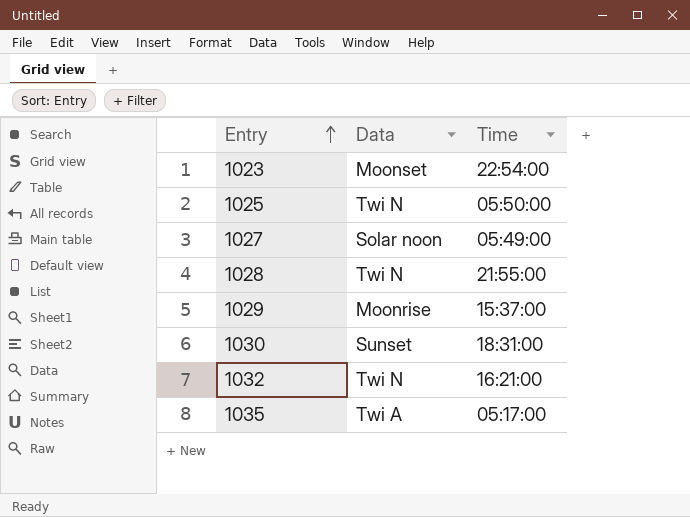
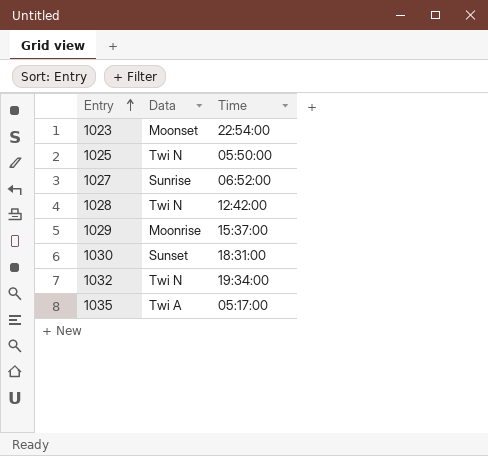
1027 | Data: Solar noon -> Sunrise
1027 | Time: 05:49:00 -> 06:52:00
1028 | Time: 21:55:00 -> 12:42:00
1032 | Time: 16:21:00 -> 19:34:00

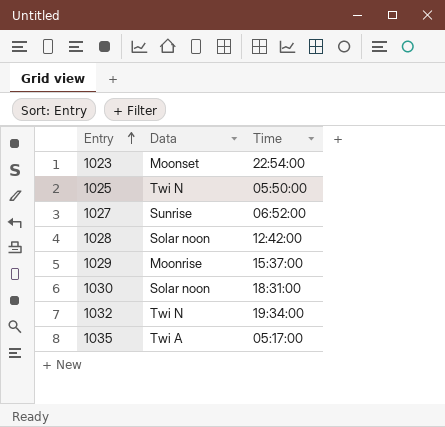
1028 | Data: Twi N -> Solar noon
1030 | Data: Sunset -> Solar noon

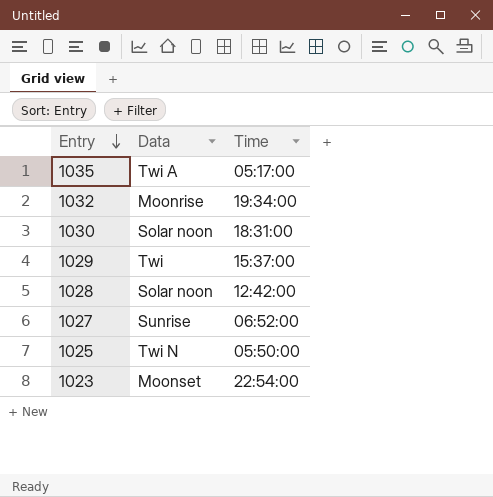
row order: Entry ascending -> Entry descending
1032 | Data: Twi N -> Moonrise
1029 | Data: Moonrise -> Twi

